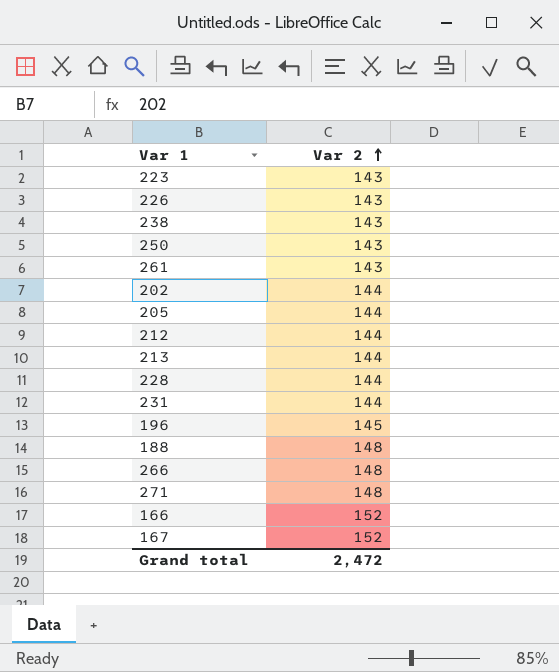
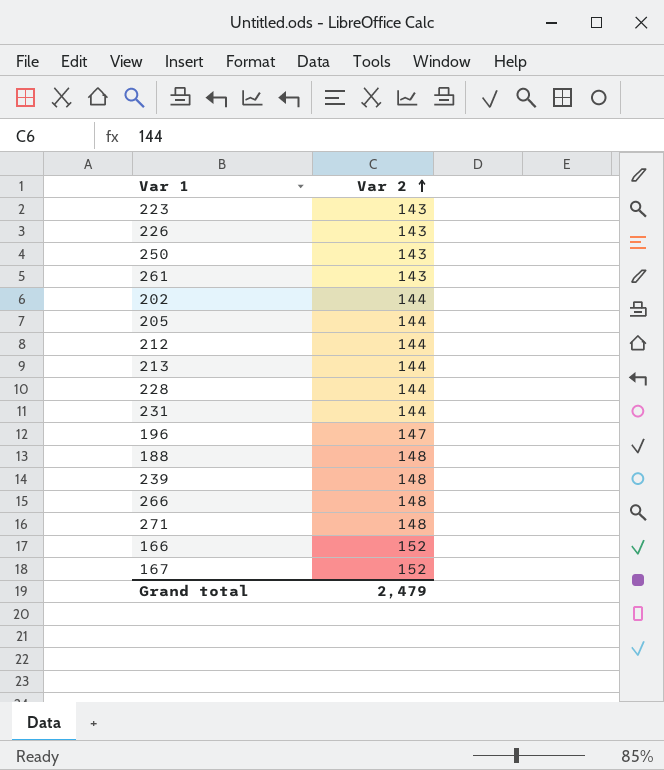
row 238: 143 -> none
196 | Var 2: 145 -> 147
row 239: none -> 148
Grand total | Var 2: 2,472 -> 2,479

